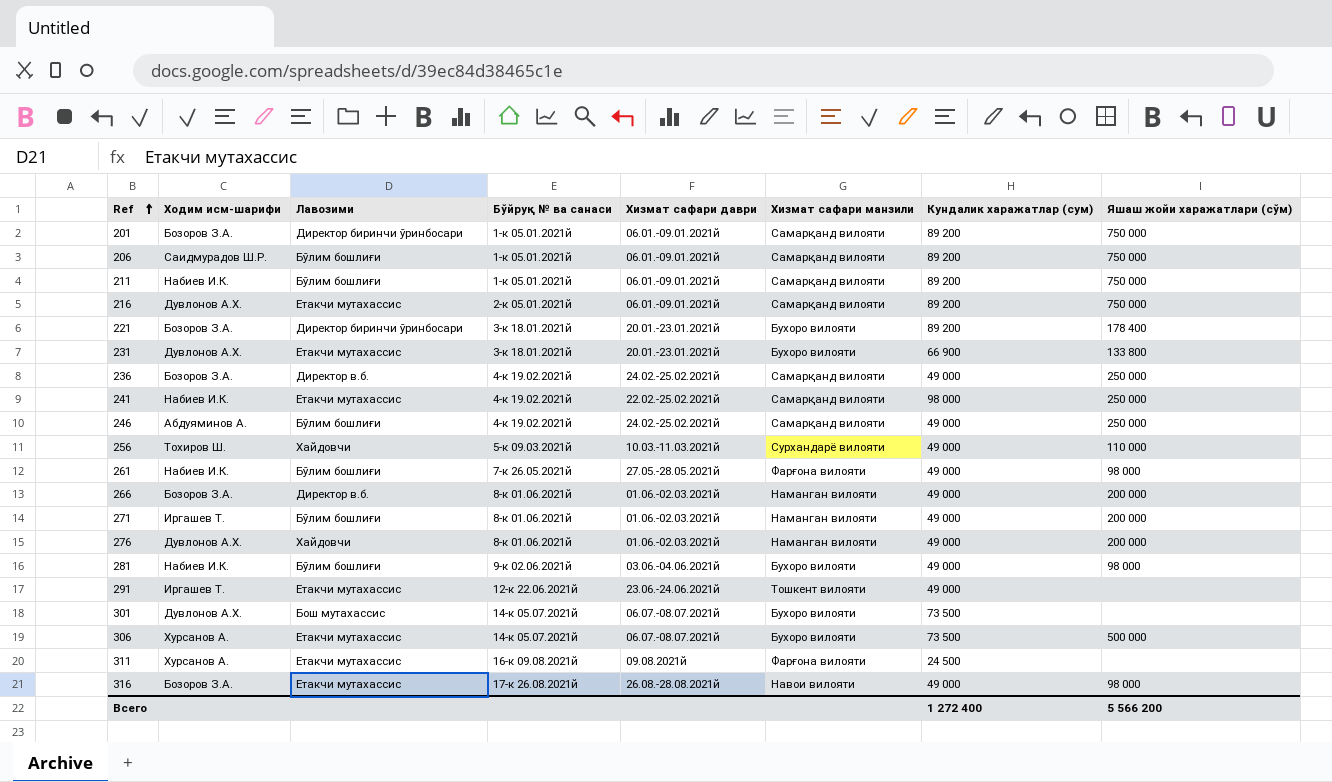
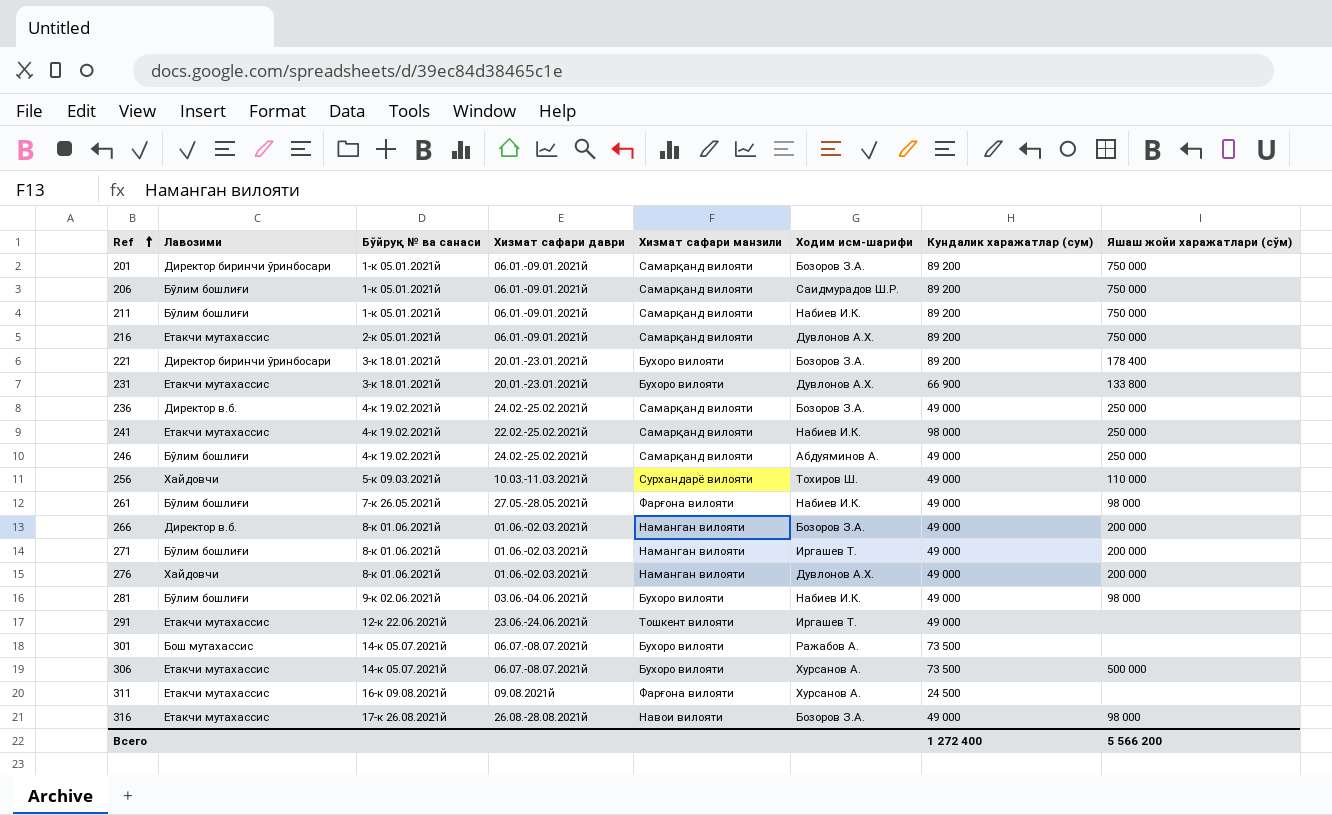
column Ходим исм-шарифи | position: 2 -> 6
301 | Ходим исм-шарифи: Дувлонов А.Х. -> Ражабов А.

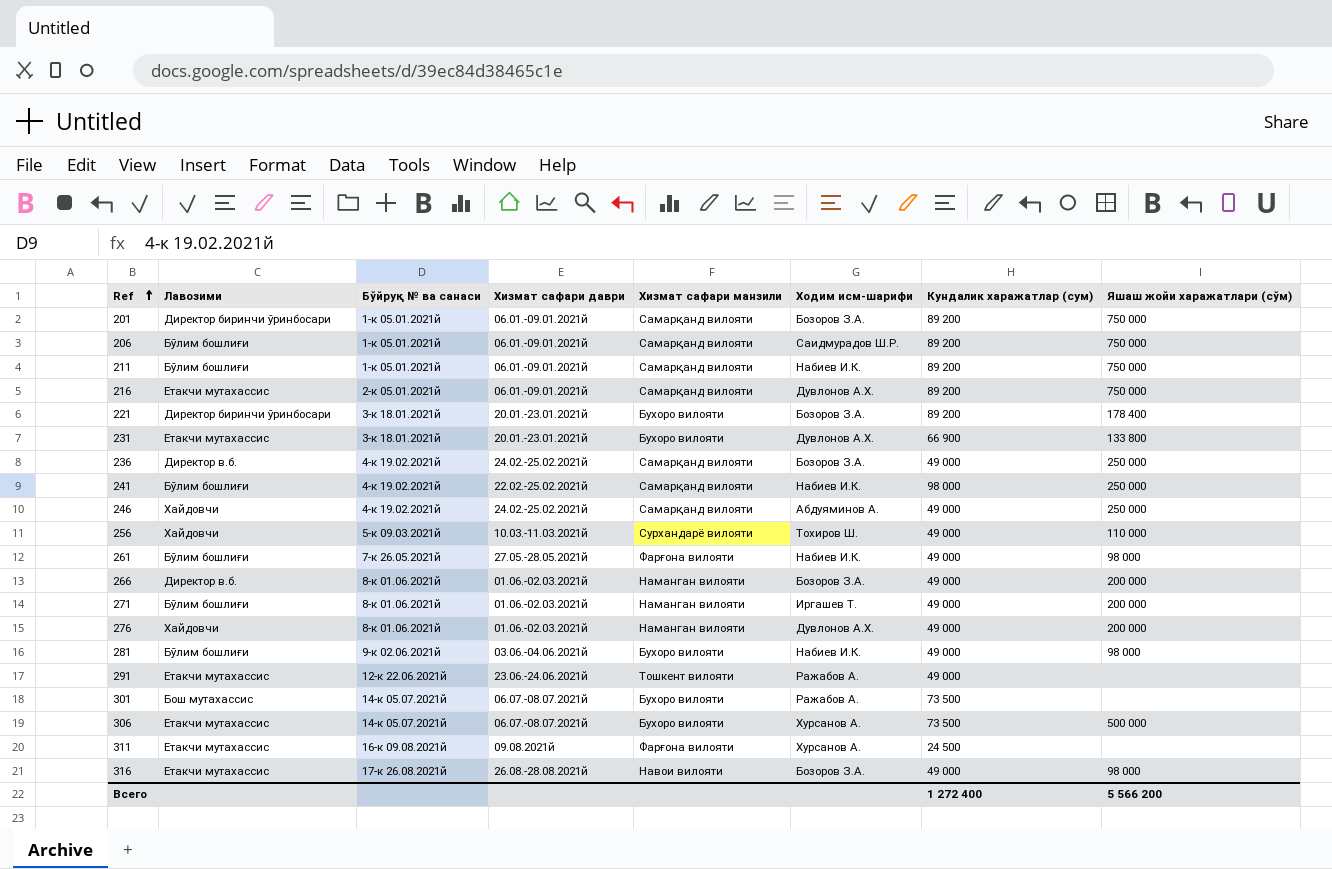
241 | Лавозими: Етакчи мутахассис -> Бўлим бошлиғи
246 | Лавозими: Бўлим бошлиғи -> Хайдовчи
291 | Ходим исм-шарифи: Иргашев Т. -> Ражабов А.

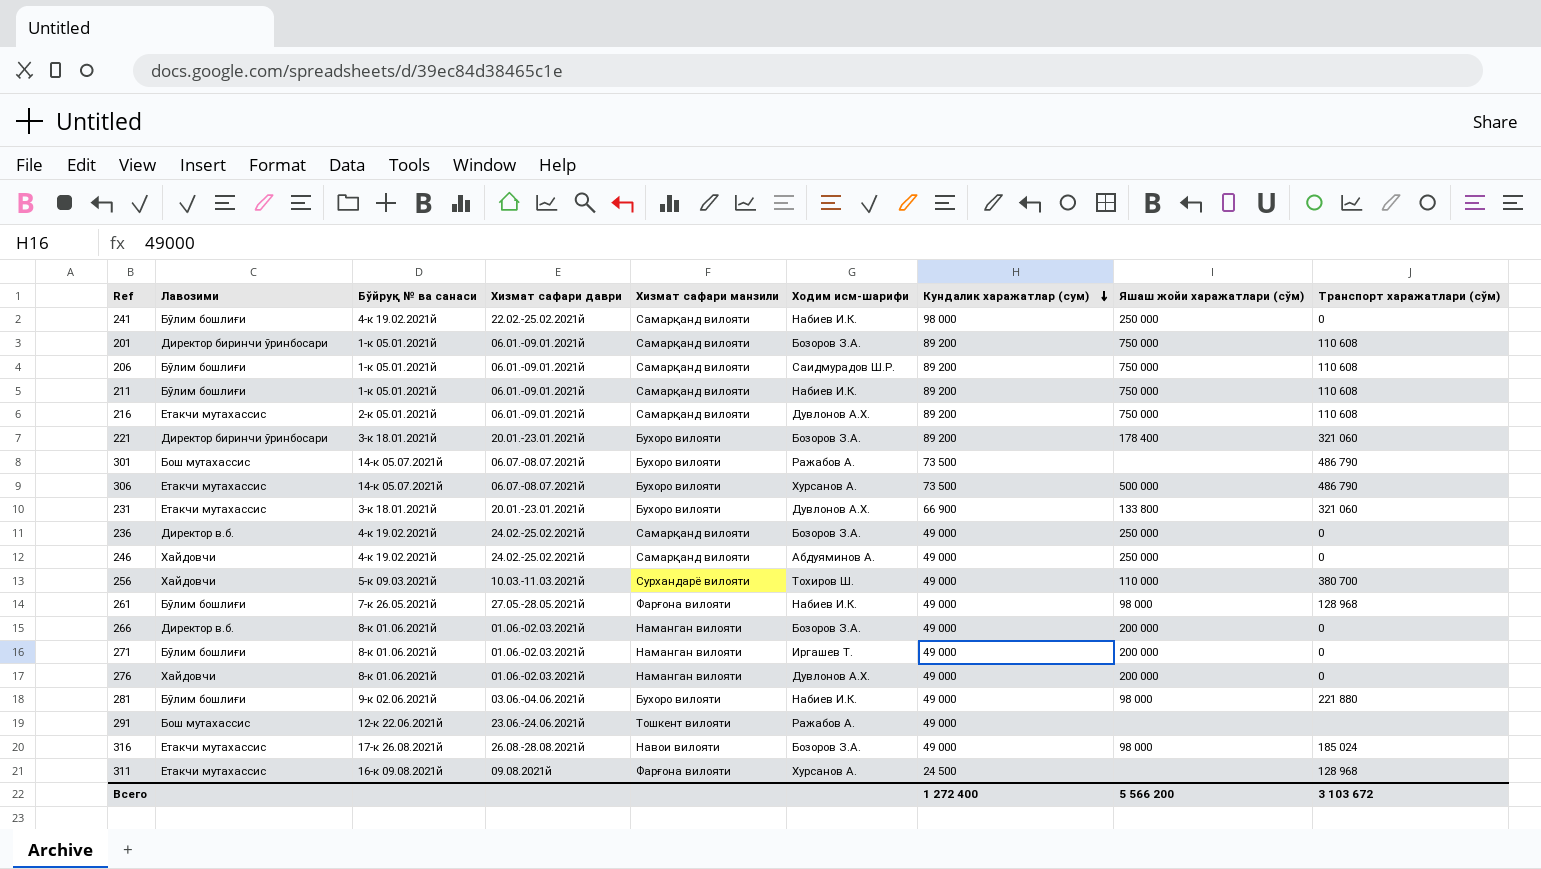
row order: Ref ascending -> Кундалик харажатлар (сум) descending
column Транспорт харажатлари (сўм) | position: none -> 9
291 | Лавозими: Етакчи мутахассис -> Бош мутахассис

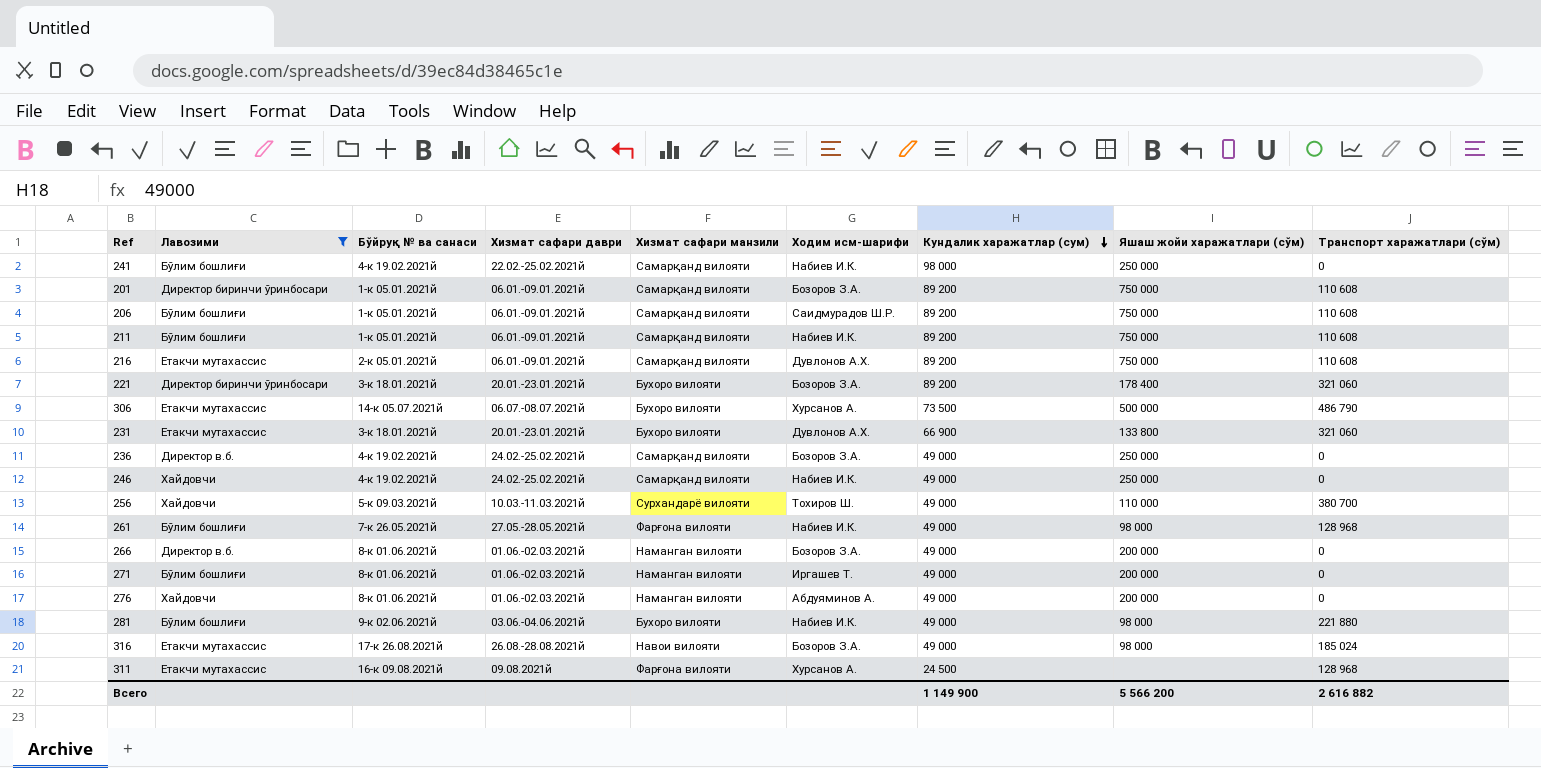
filter: none -> Лавозими != Бош мутахассис
246 | Ходим исм-шарифи: Абдуяминов А. -> Набиев И.К.
276 | Ходим исм-шарифи: Дувлонов А.Х. -> Абдуяминов А.
Всего | Кундалик харажатлар (сум): 1 272 400 -> 1 149 900
Всего | Транспорт харажатлари (сўм): 3 103 672 -> 2 616 882

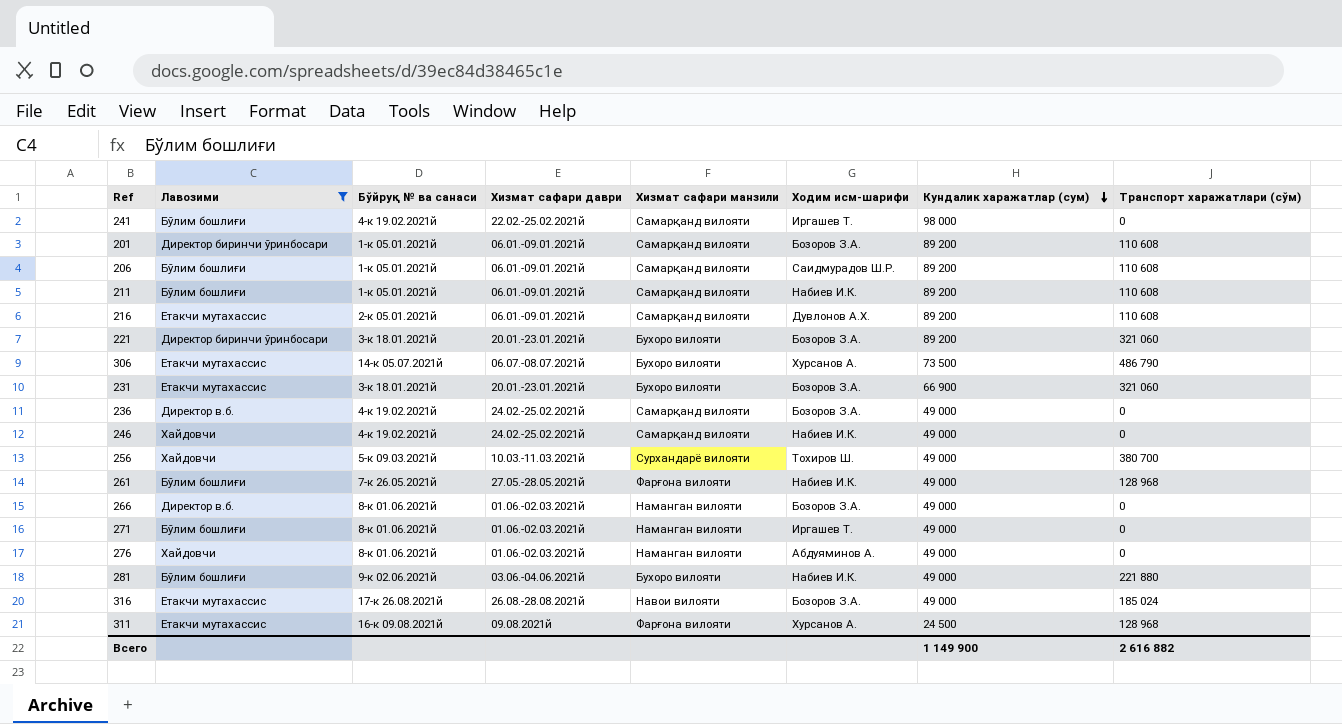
column Яшаш жойи харажатлари (сўм) | position: 8 -> none
241 | Ходим исм-шарифи: Набиев И.К. -> Иргашев Т.
231 | Ходим исм-шарифи: Дувлонов А.Х. -> Бозоров З.А.

